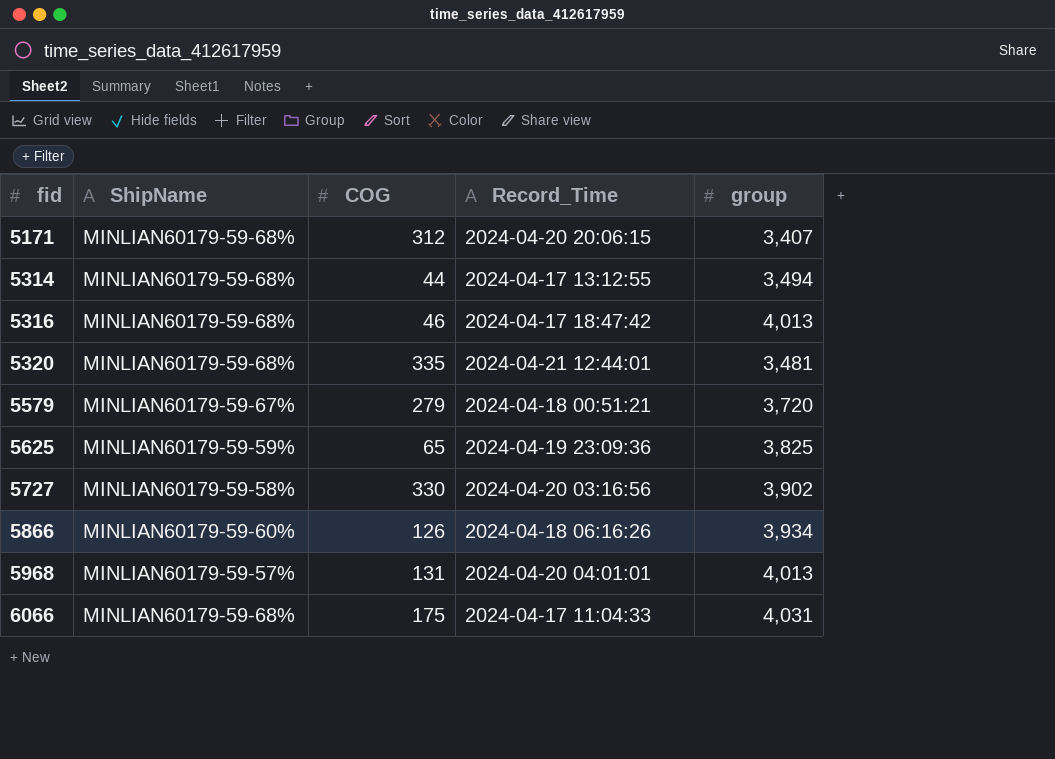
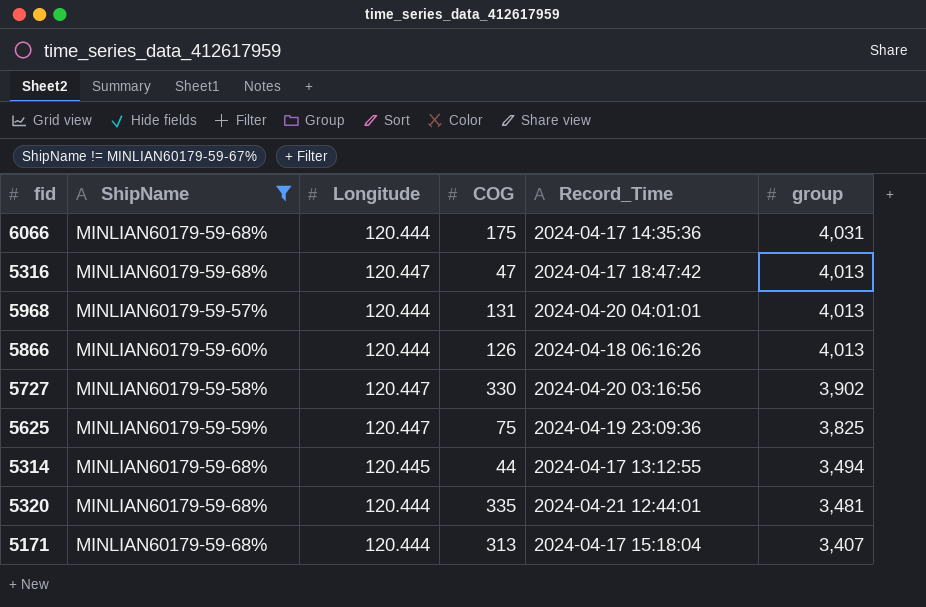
filter: none -> ShipName != MINLIAN60179-59-67%
row order: fid ascending -> group descending
column Longitude | position: none -> 3
6066 | Record_Time: 2024-04-17 11:04:33 -> 2024-04-17 14:35:36
5316 | COG: 46 -> 47
5866 | group: 3,934 -> 4,013
5625 | COG: 65 -> 75
5171 | COG: 312 -> 313
5171 | Record_Time: 2024-04-20 20:06:15 -> 2024-04-17 15:18:04

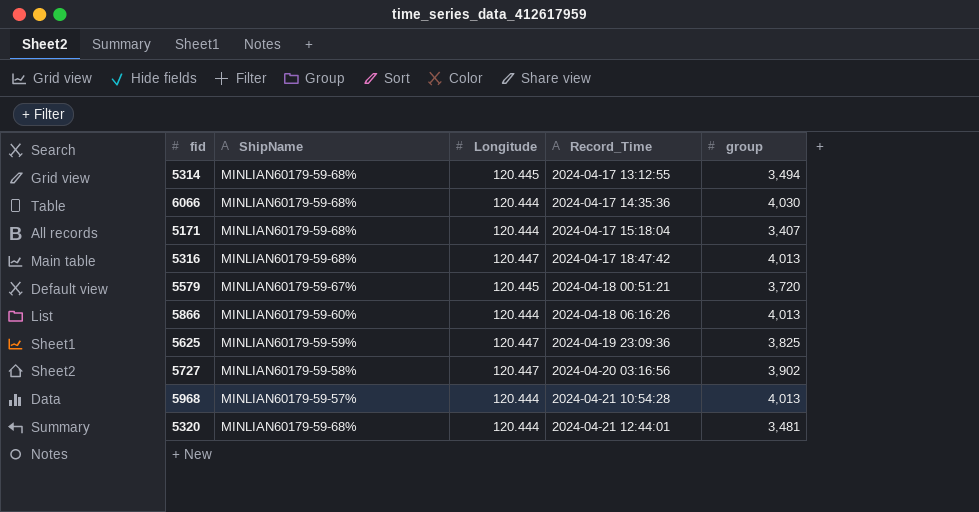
filter: ShipName != MINLIAN60179-59-67% -> none
row order: group descending -> Record_Time ascending
column COG | position: 4 -> none
6066 | group: 4,031 -> 4,030
5968 | Record_Time: 2024-04-20 04:01:01 -> 2024-04-21 10:54:28

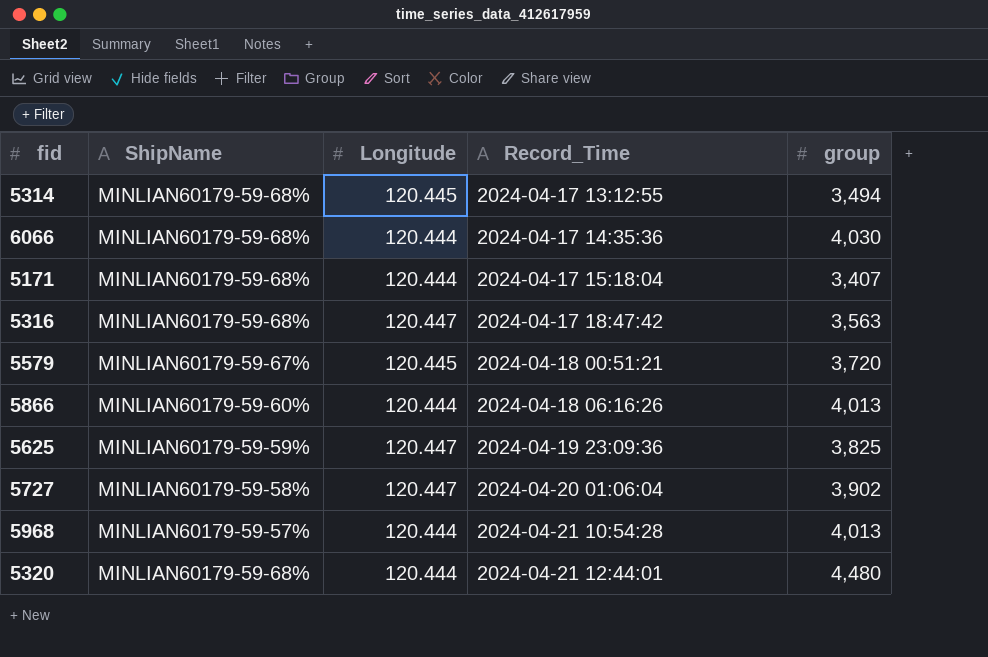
5316 | group: 4,013 -> 3,563
5727 | Record_Time: 2024-04-20 03:16:56 -> 2024-04-20 01:06:04
5320 | group: 3,481 -> 4,480

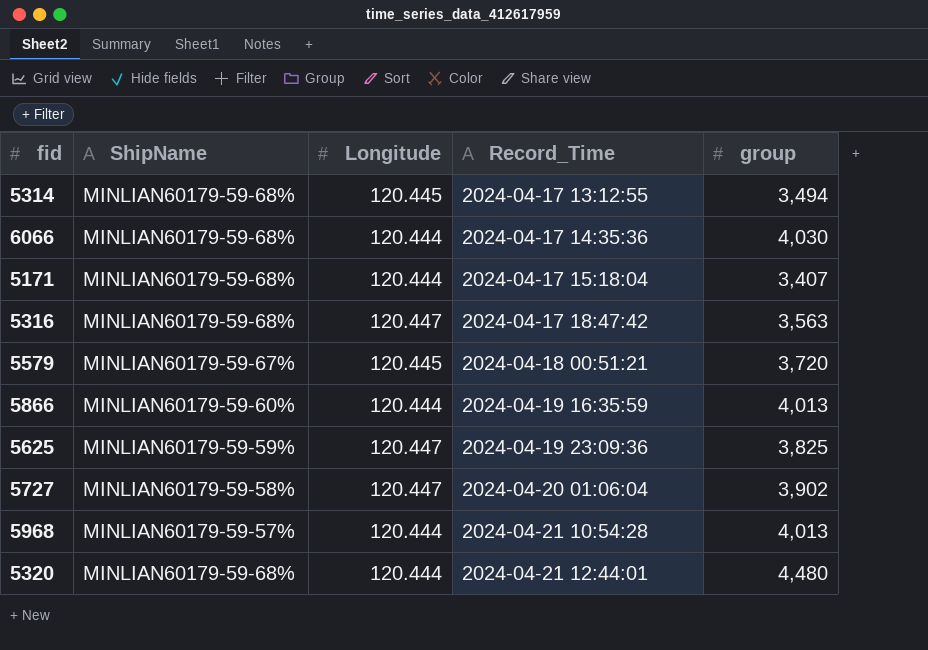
5866 | Record_Time: 2024-04-18 06:16:26 -> 2024-04-19 16:35:59

